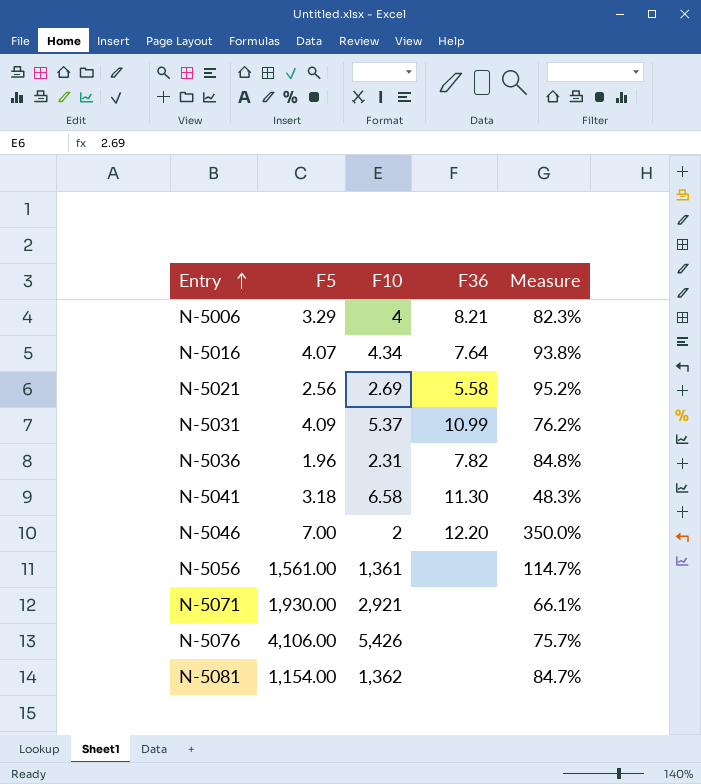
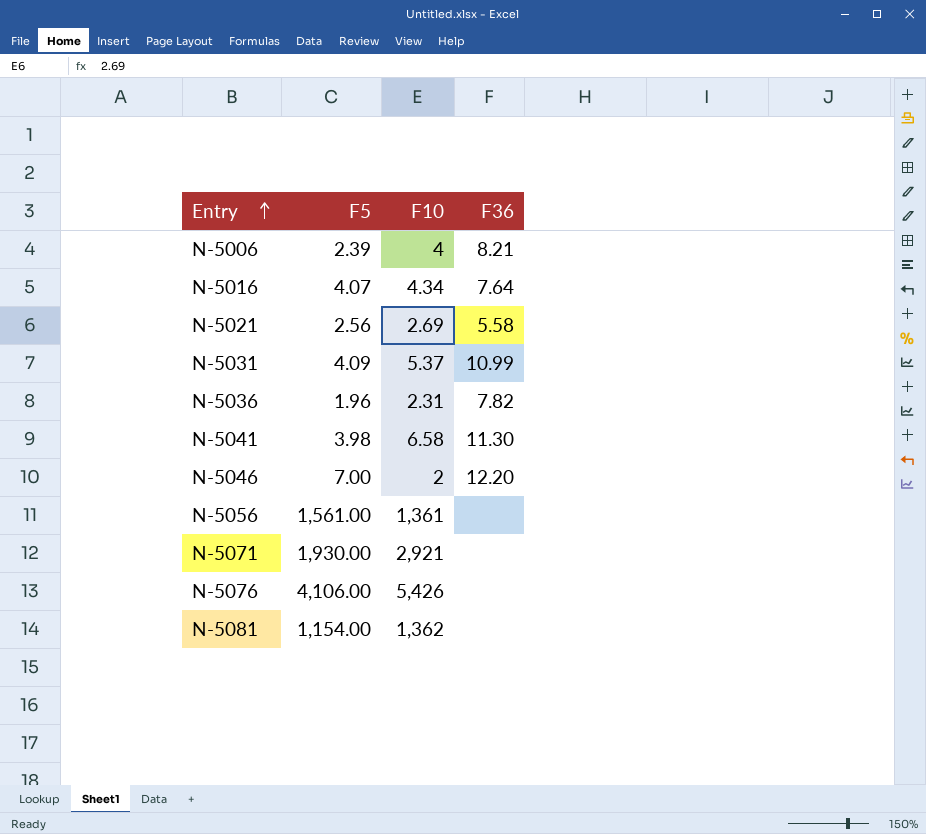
column Measure | formula: [F5] / [F10] -> none
N-5006 | F5: 3.29 -> 2.39
N-5041 | F5: 3.18 -> 3.98

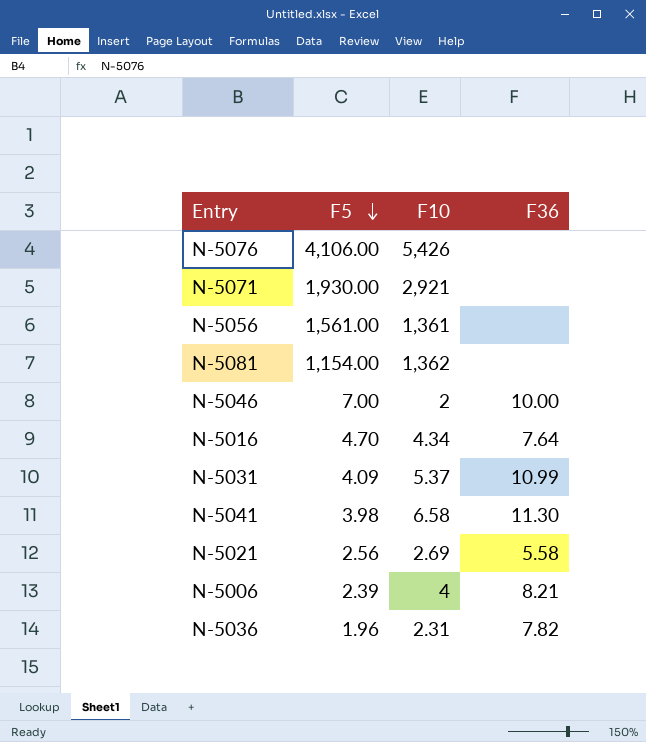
row order: Entry ascending -> F5 descending
N-5046 | F36: 12.20 -> 10.00
N-5016 | F5: 4.07 -> 4.70

